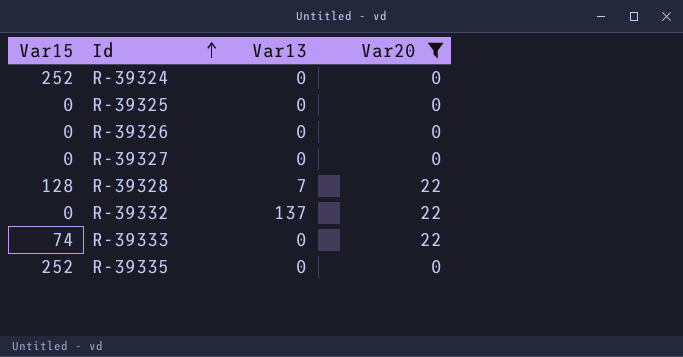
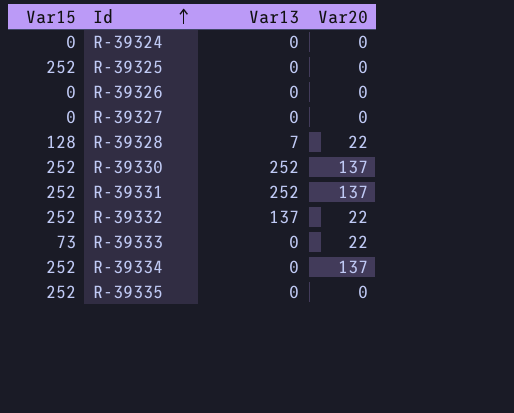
filter: Var20 != 137 -> none
R-39324 | Var15: 252 -> 0
R-39325 | Var15: 0 -> 252
R-39332 | Var15: 0 -> 252
R-39333 | Var15: 74 -> 73

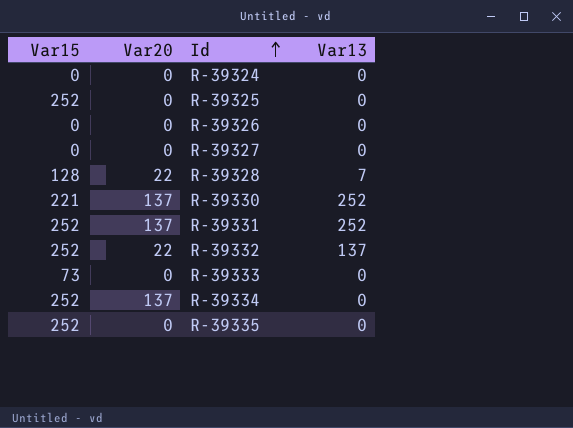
column Var20 | position: 4 -> 2
R-39330 | Var15: 252 -> 221
R-39333 | Var20: 22 -> 0

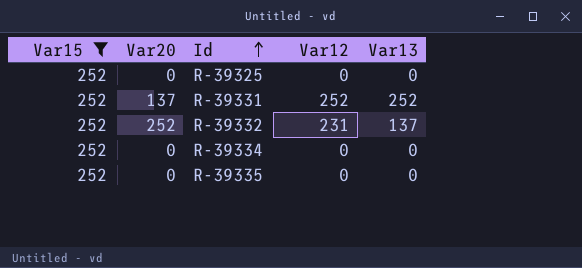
filter: none -> Var15 = 252
column Var12 | position: none -> 4
R-39332 | Var20: 22 -> 252
R-39334 | Var20: 137 -> 0

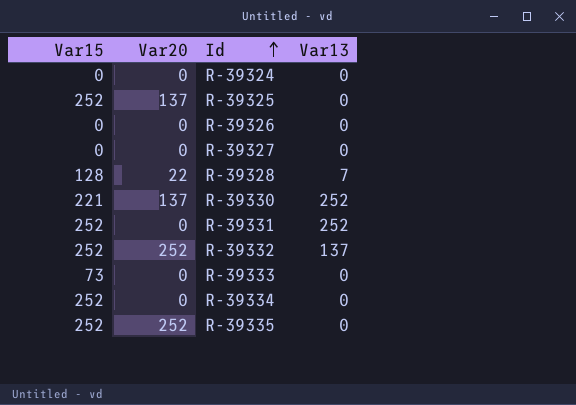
filter: Var15 = 252 -> none
column Var12 | position: 4 -> none
R-39325 | Var20: 0 -> 137
R-39331 | Var20: 137 -> 0
R-39335 | Var20: 0 -> 252

